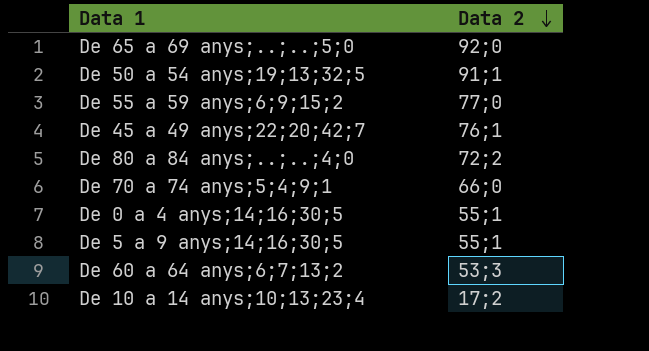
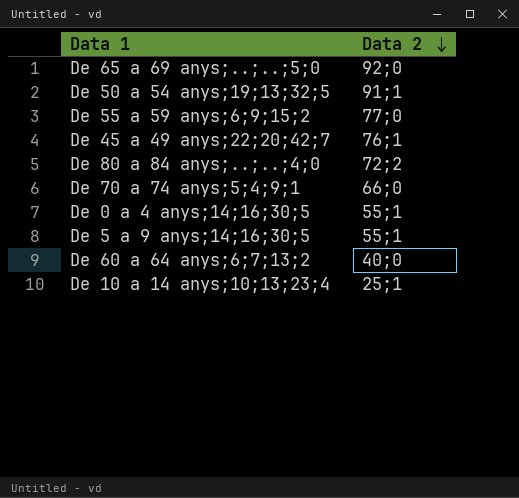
De 60 a 64 anys;6;7;13;2 | Data 2: 53;3 -> 40;0
De 10 a 14 anys;10;13;23;4 | Data 2: 17;2 -> 25;1

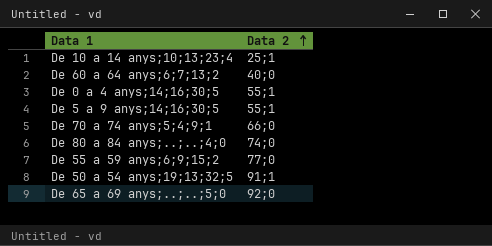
row order: Data 2 descending -> Data 2 ascending
row De 45 a 49 anys;22;20;42;7: 76;1 -> none
De 80 a 84 anys;..;..;4;0 | Data 2: 72;2 -> 74;0

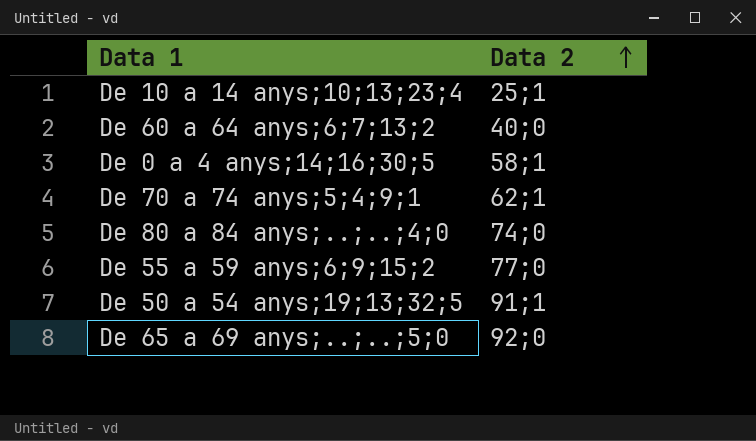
row De 5 a 9 anys;14;16;30;5: 55;1 -> none
De 0 a 4 anys;14;16;30;5 | Data 2: 55;1 -> 58;1
De 70 a 74 anys;5;4;9;1 | Data 2: 66;0 -> 62;1

